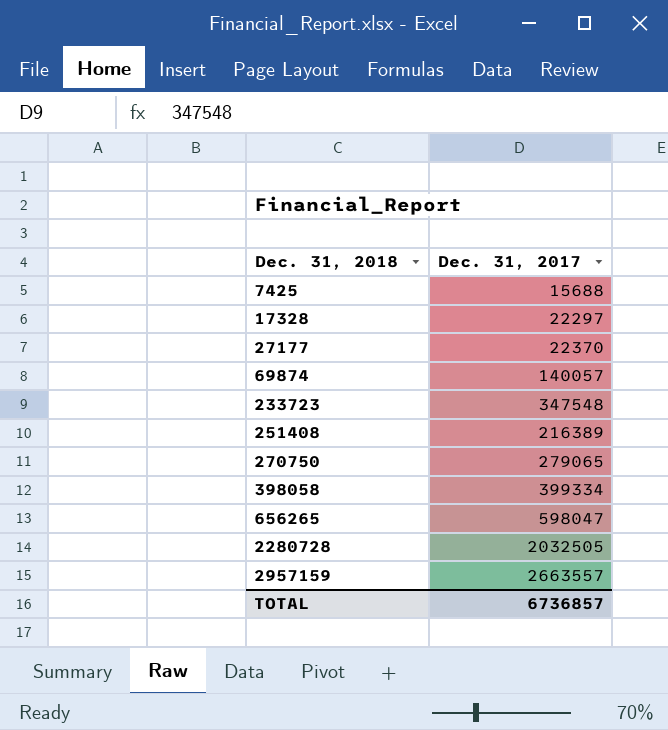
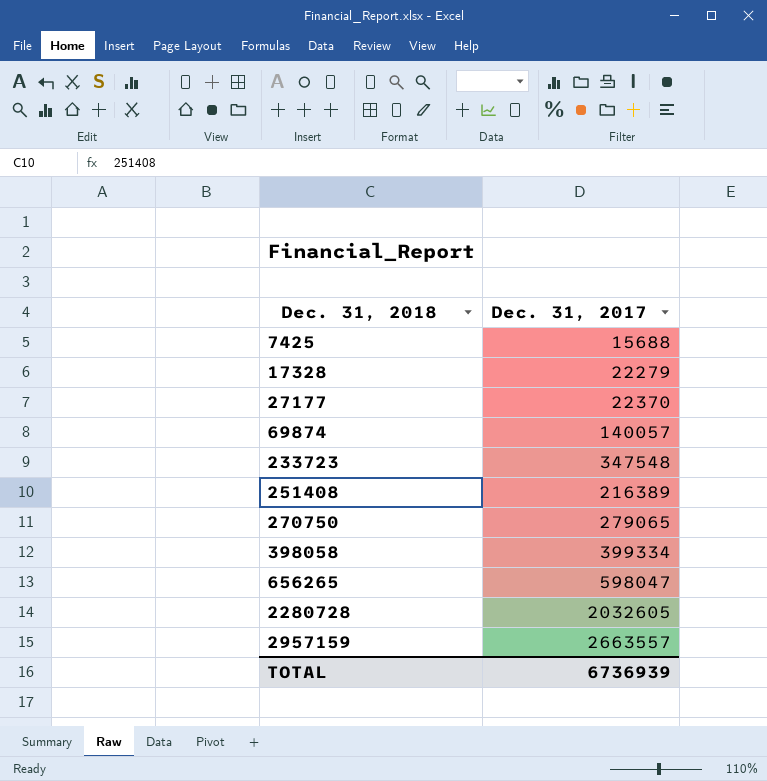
17328 | Dec. 31, 2017: 22297 -> 22279
2280728 | Dec. 31, 2017: 2032505 -> 2032605
TOTAL | Dec. 31, 2017: 6736857 -> 6736939

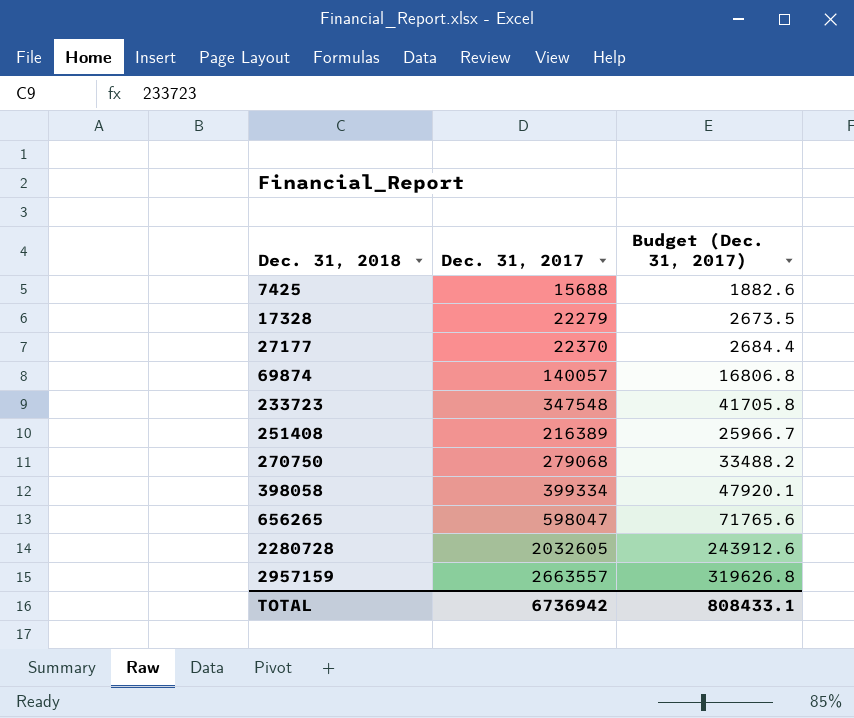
column Budget (Dec. 31, 2017) | formula: none -> [Dec. 31, 2017] * 0.12
270750 | Dec. 31, 2017: 279065 -> 279068
TOTAL | Dec. 31, 2017: 6736939 -> 6736942

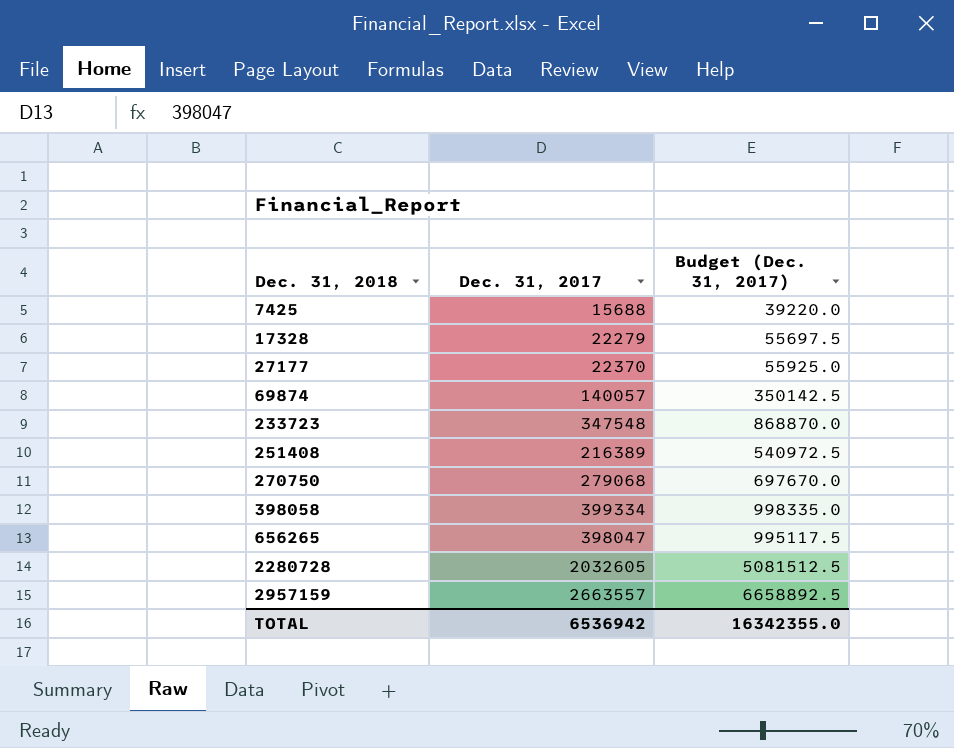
column Budget (Dec. 31, 2017) | formula: [Dec. 31, 2017] * 0.12 -> [Dec. 31, 2017] * 2.5
656265 | Dec. 31, 2017: 598047 -> 398047
TOTAL | Dec. 31, 2017: 6736942 -> 6536942
TOTAL | Budget (Dec. 31, 2017): 808433.1 -> 16342355.0

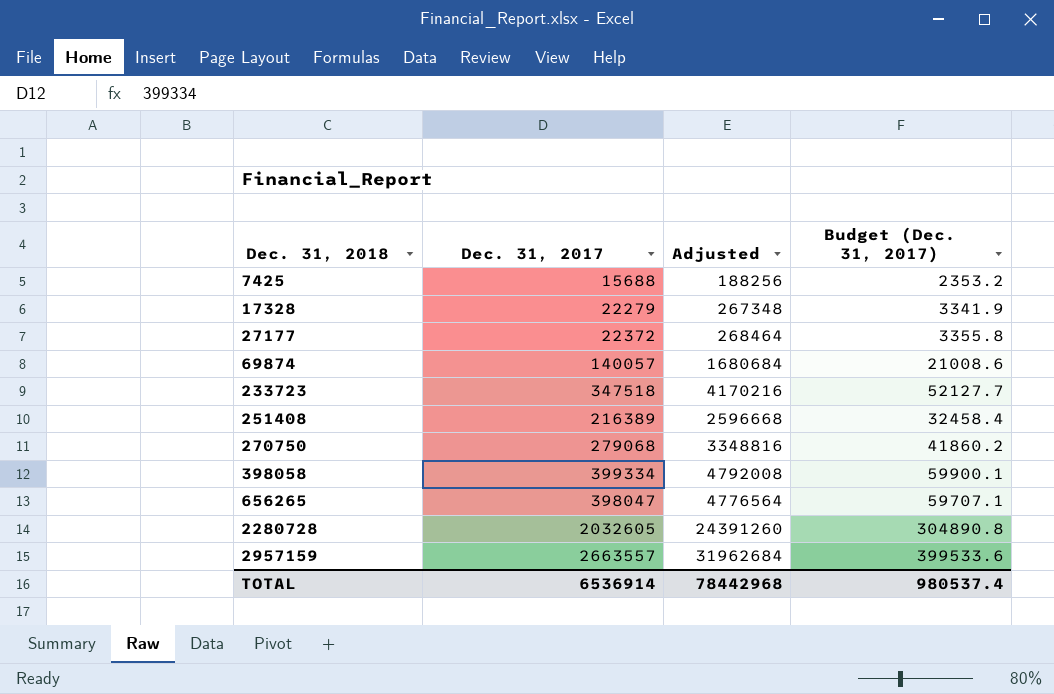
column Adjusted | formula: none -> [Dec. 31, 2017] * 12
column Budget (Dec. 31, 2017) | formula: [Dec. 31, 2017] * 2.5 -> [Dec. 31, 2017] * 0.15
27177 | Dec. 31, 2017: 22370 -> 22372
233723 | Dec. 31, 2017: 347548 -> 347518
TOTAL | Dec. 31, 2017: 6536942 -> 6536914
TOTAL | Budget (Dec. 31, 2017): 16342355.0 -> 980537.4

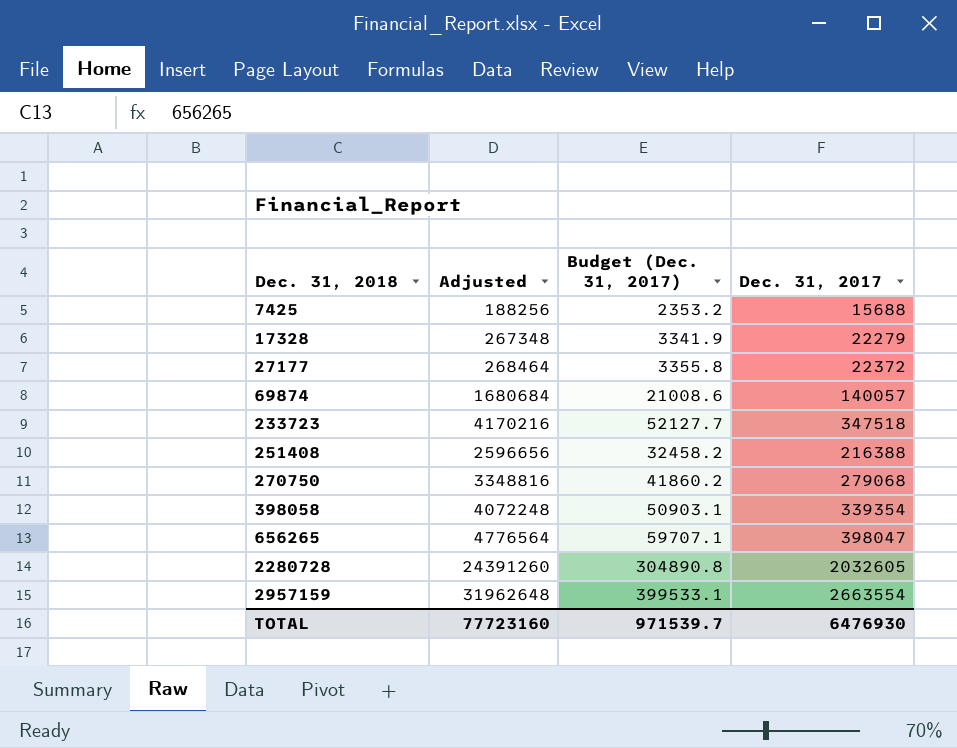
column Dec. 31, 2017 | position: 2 -> 4
251408 | Adjusted: 2596668 -> 2596656
251408 | Budget (Dec. 31, 2017): 32458.4 -> 32458.2
251408 | Dec. 31, 2017: 216389 -> 216388
398058 | Adjusted: 4792008 -> 4072248
398058 | Budget (Dec. 31, 2017): 59900.1 -> 50903.1
398058 | Dec. 31, 2017: 399334 -> 339354
2957159 | Adjusted: 31962684 -> 31962648
2957159 | Budget (Dec. 31, 2017): 399533.6 -> 399533.1
2957159 | Dec. 31, 2017: 2663557 -> 2663554
TOTAL | Adjusted: 78442968 -> 77723160
TOTAL | Budget (Dec. 31, 2017): 980537.4 -> 971539.7
TOTAL | Dec. 31, 2017: 6536914 -> 6476930

